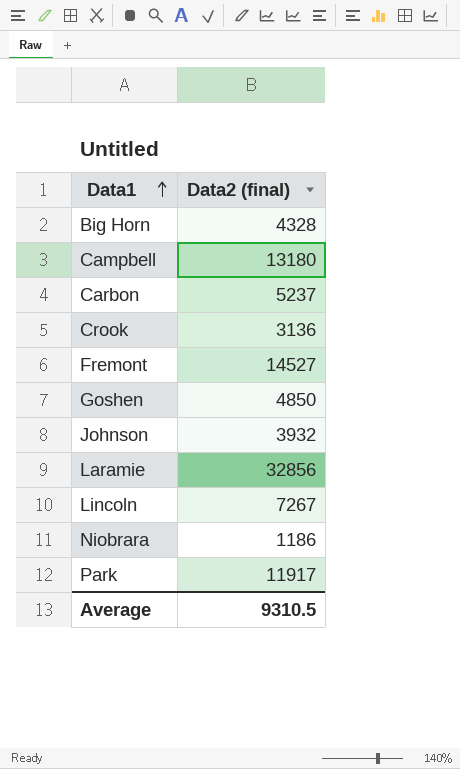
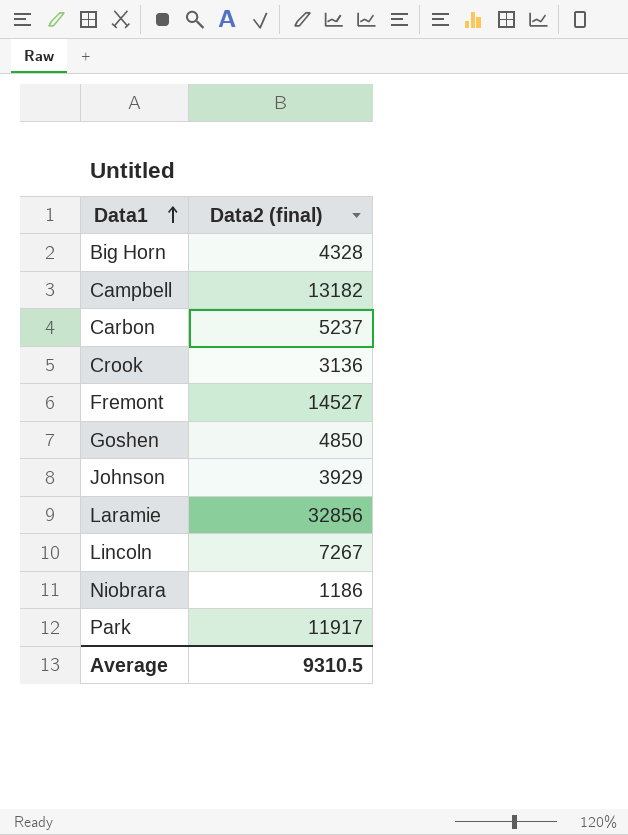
Campbell | Data2 (final): 13180 -> 13182
Johnson | Data2 (final): 3932 -> 3929

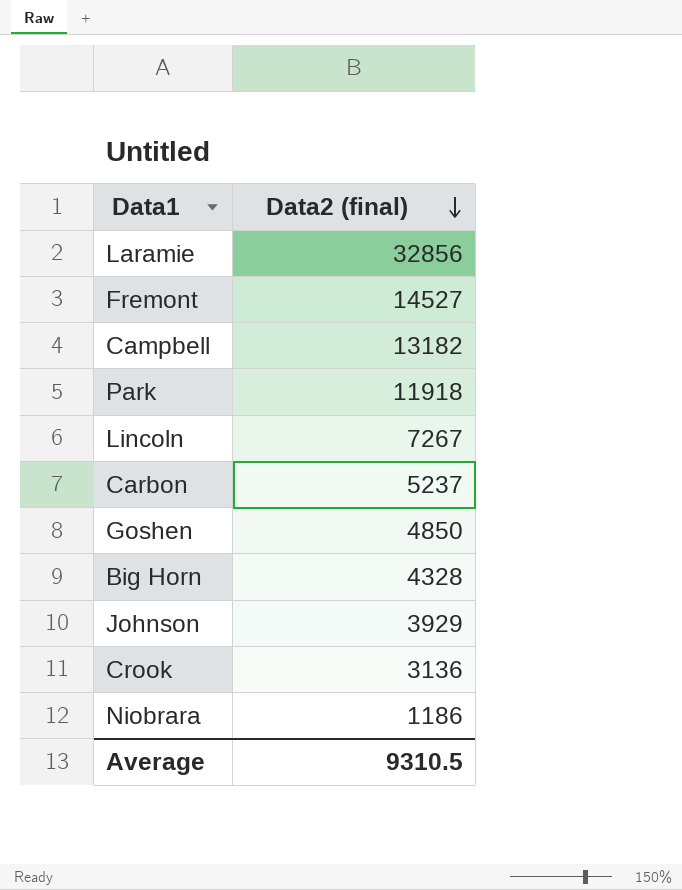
row order: Data1 ascending -> Data2 (final) descending
Park | Data2 (final): 11917 -> 11918

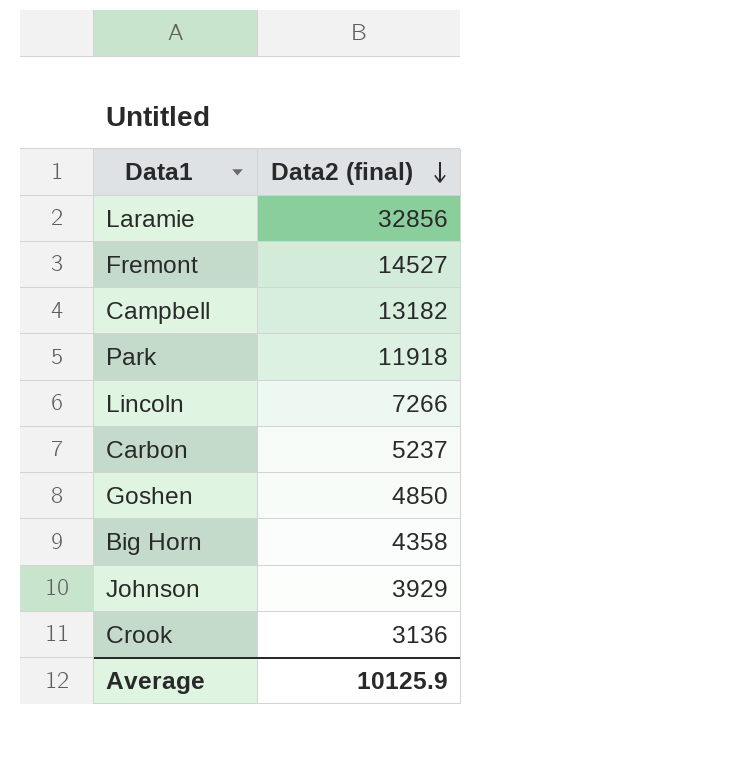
row Niobrara: 1186 -> none
Lincoln | Data2 (final): 7267 -> 7266
Big Horn | Data2 (final): 4328 -> 4358
Average | Data2 (final): 9310.5 -> 10125.9

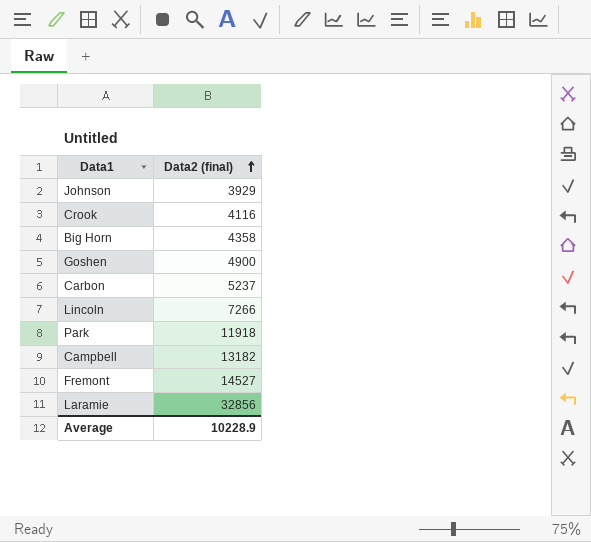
row order: Data2 (final) descending -> Data2 (final) ascending
Crook | Data2 (final): 3136 -> 4116
Goshen | Data2 (final): 4850 -> 4900
Average | Data2 (final): 10125.9 -> 10228.9

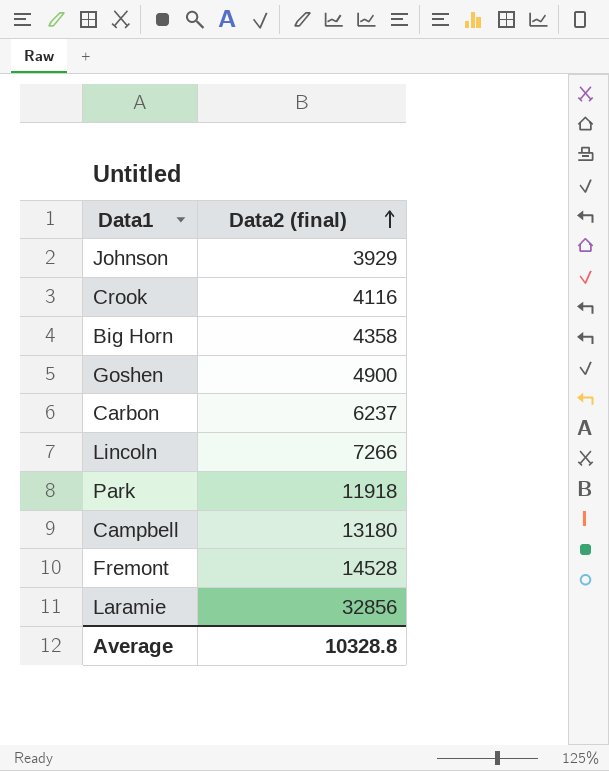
Carbon | Data2 (final): 5237 -> 6237
Campbell | Data2 (final): 13182 -> 13180
Fremont | Data2 (final): 14527 -> 14528
Average | Data2 (final): 10228.9 -> 10328.8

